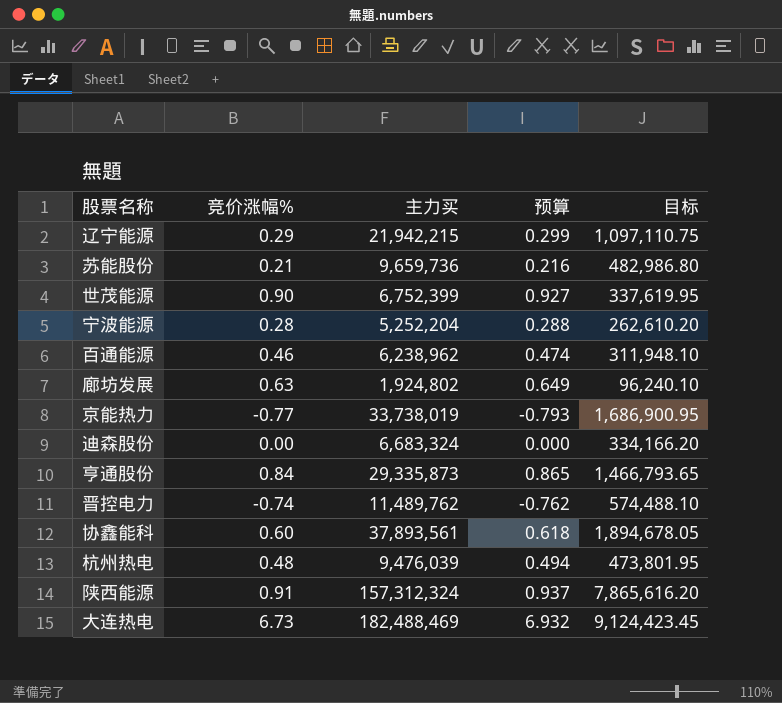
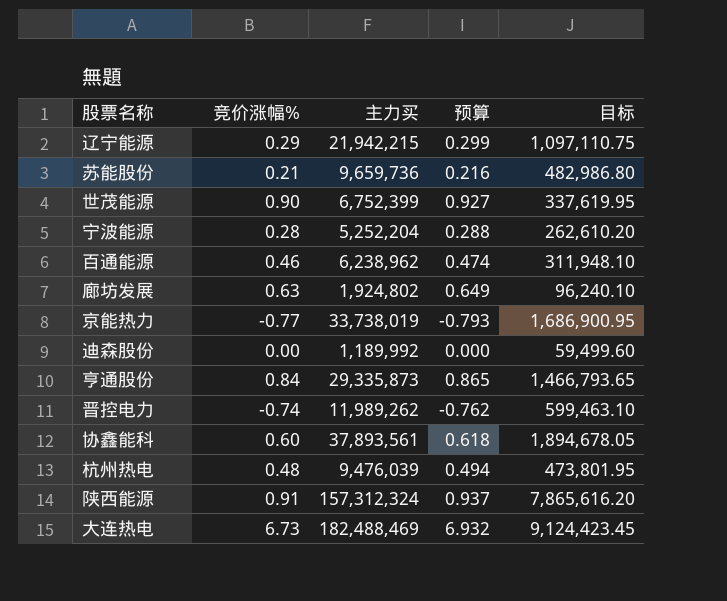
迪森股份 | 主力买: 6,683,324 -> 1,189,992
迪森股份 | 目标: 334,166.20 -> 59,499.60
晋控电力 | 主力买: 11,489,762 -> 11,989,262
晋控电力 | 目标: 574,488.10 -> 599,463.10

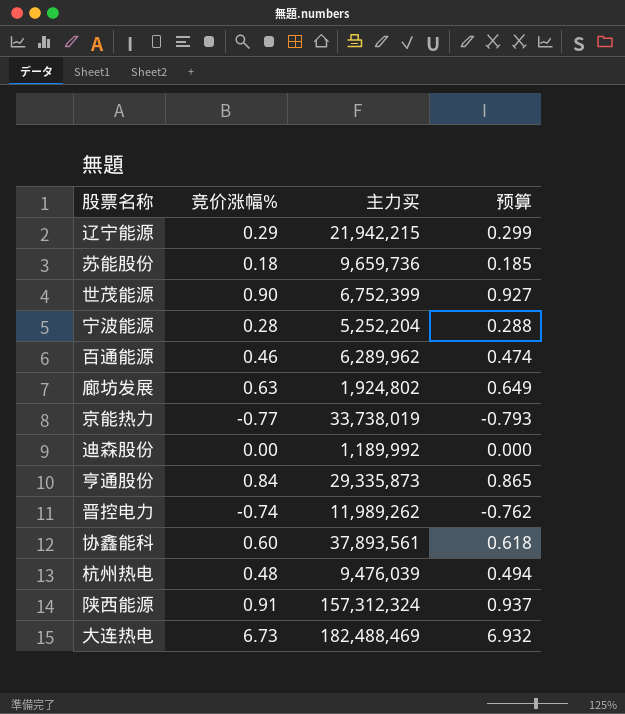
column 目标 | formula: [主力买] * 0.05 -> none
苏能股份 | 竞价涨幅%: 0.21 -> 0.18
苏能股份 | 预算: 0.216 -> 0.185
百通能源 | 主力买: 6,238,962 -> 6,289,962

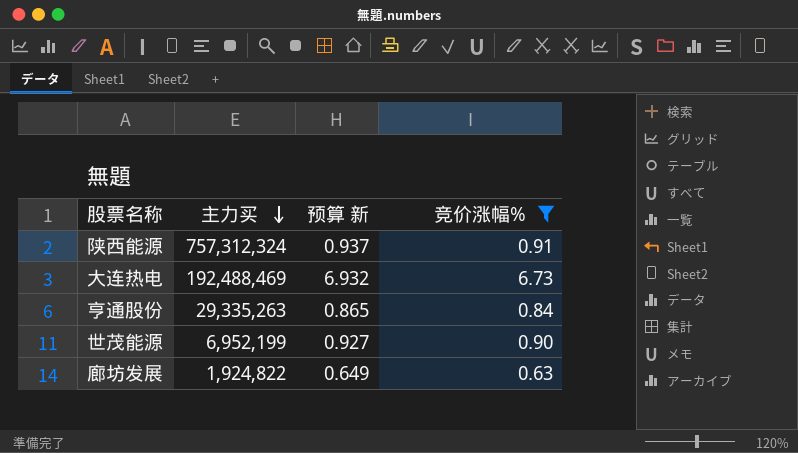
filter: none -> 竞价涨幅% >= 0.63
row order: none -> 主力买 descending
column name: 预算 -> 预算 新
column 竞价涨幅% | position: 2 -> 4
陕西能源 | 主力买: 157,312,324 -> 757,312,324
大连热电 | 主力买: 182,488,469 -> 192,488,469
亨通股份 | 主力买: 29,335,873 -> 29,335,263
世茂能源 | 主力买: 6,752,399 -> 6,952,199
廊坊发展 | 主力买: 1,924,802 -> 1,924,822

